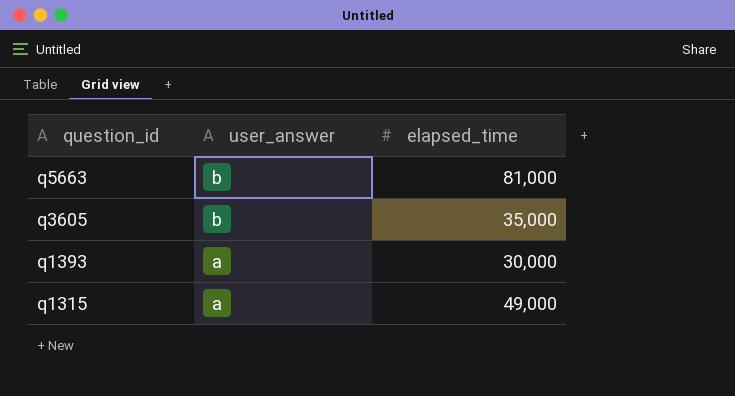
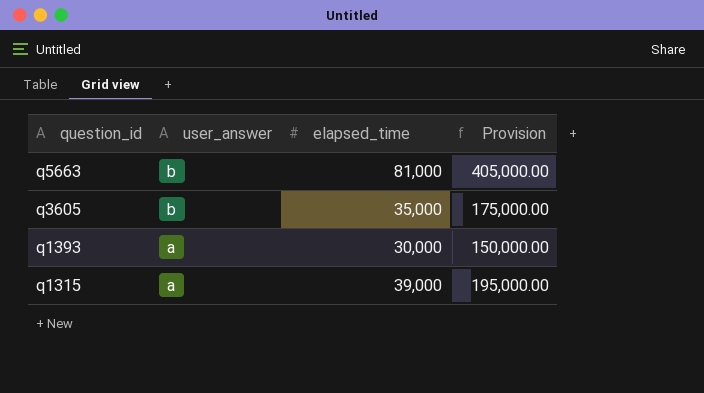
column Provision | formula: none -> [elapsed_time] * 5
q1315 | elapsed_time: 49,000 -> 39,000

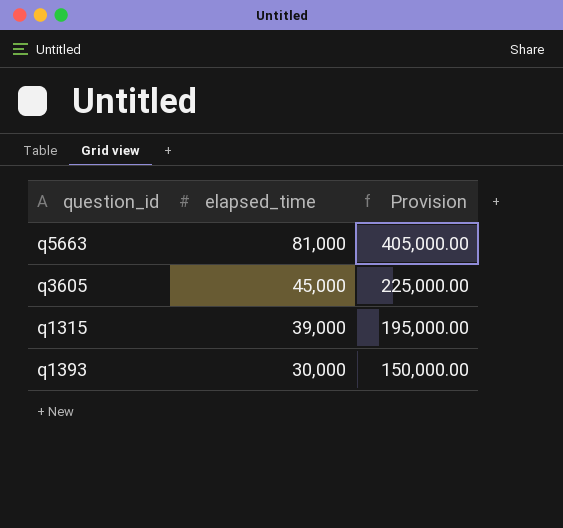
row order: question_id descending -> elapsed_time descending
column user_answer | position: 2 -> none
q3605 | elapsed_time: 35,000 -> 45,000
q3605 | Provision: 175,000.00 -> 225,000.00

